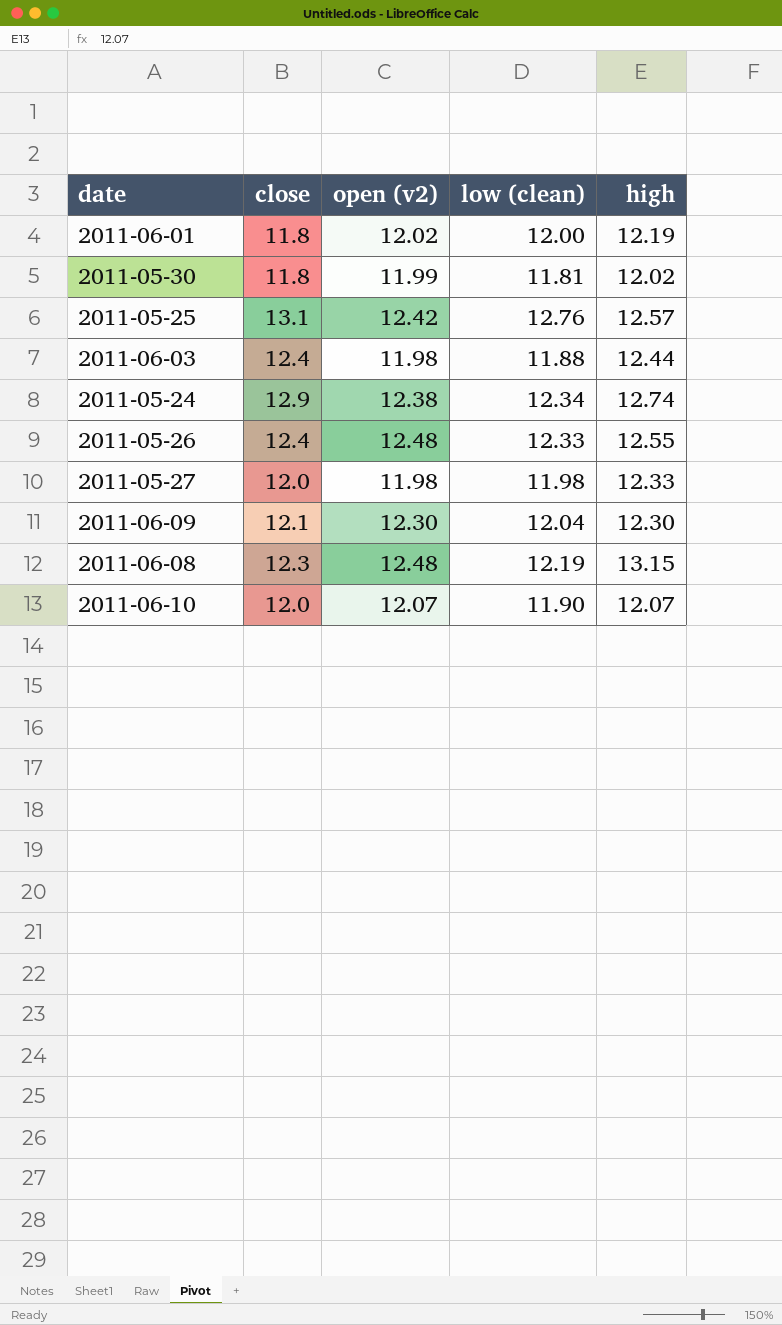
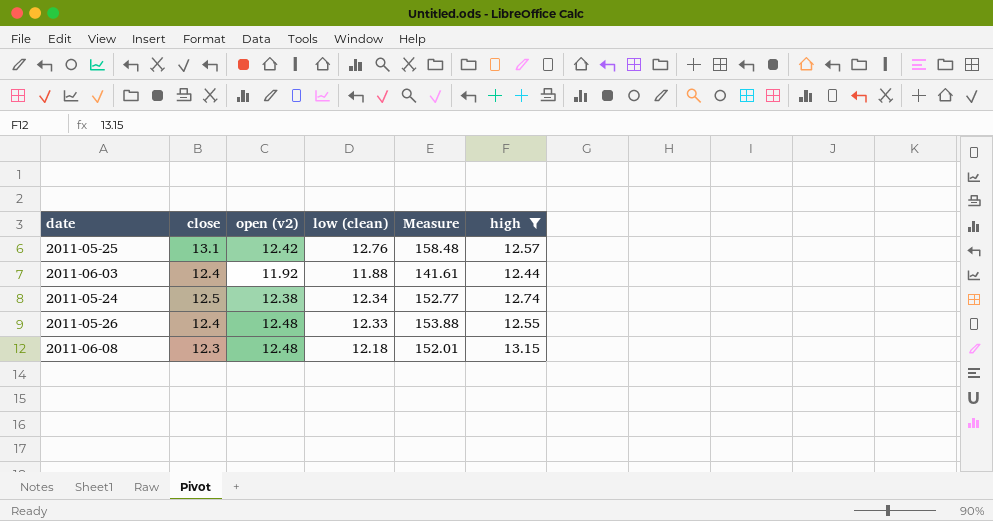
filter: none -> high >= 12.44
column Measure | formula: none -> [open (v2)] * [low (clean)]
2011-06-03 | open (v2): 11.98 -> 11.92
2011-05-24 | close: 12.9 -> 12.5
2011-06-08 | low (clean): 12.19 -> 12.18

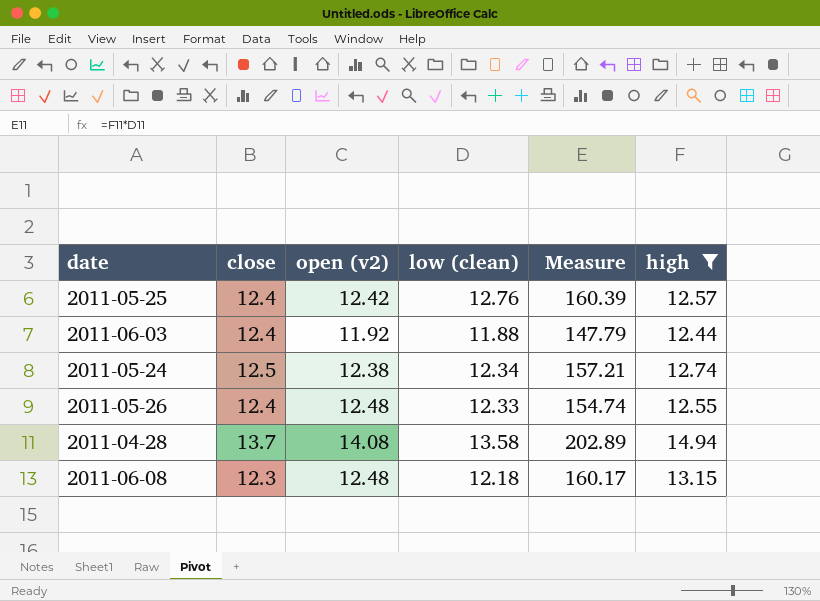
column Measure | formula: [open (v2)] * [low (clean)] -> [low (clean)] * [high]
2011-05-25 | close: 13.1 -> 12.4
row 2011-04-28: none -> 13.7 | 14.08 | 13.58 | 202.89 | 14.94

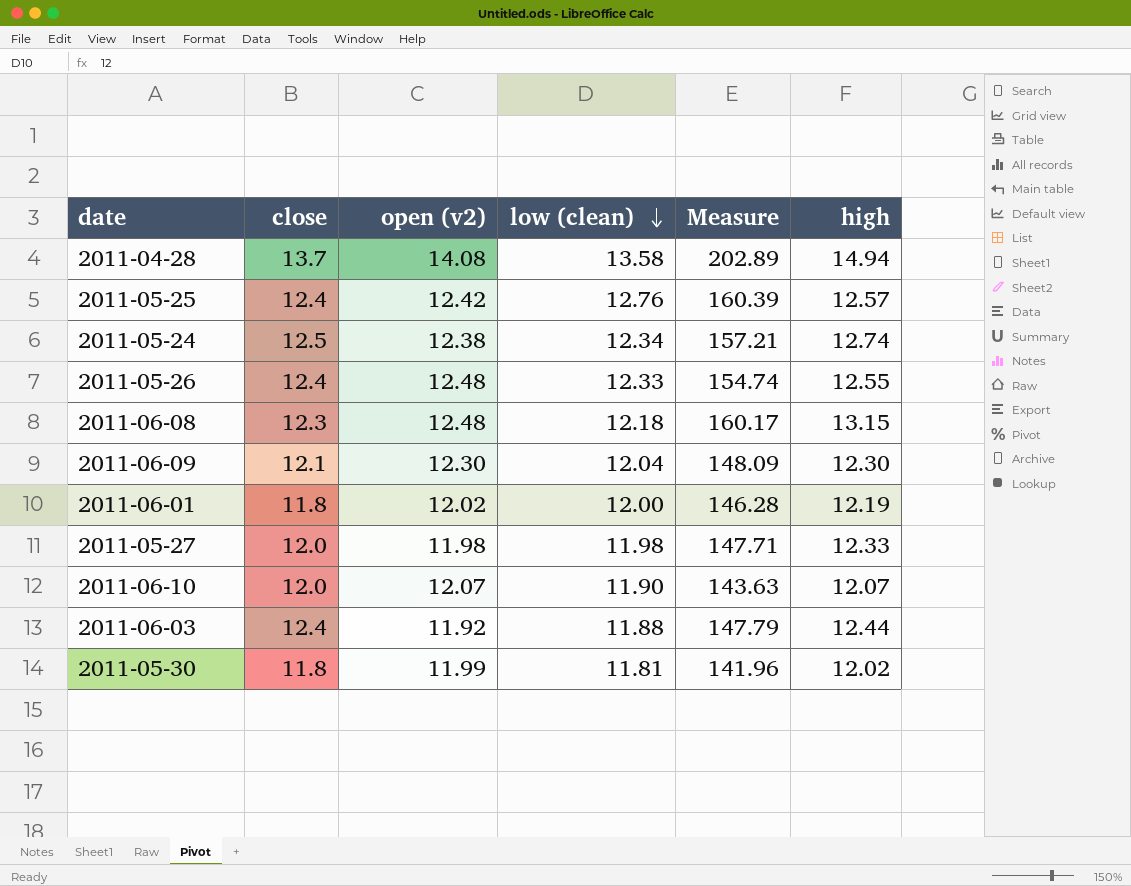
filter: high >= 12.44 -> none
row order: none -> low (clean) descending

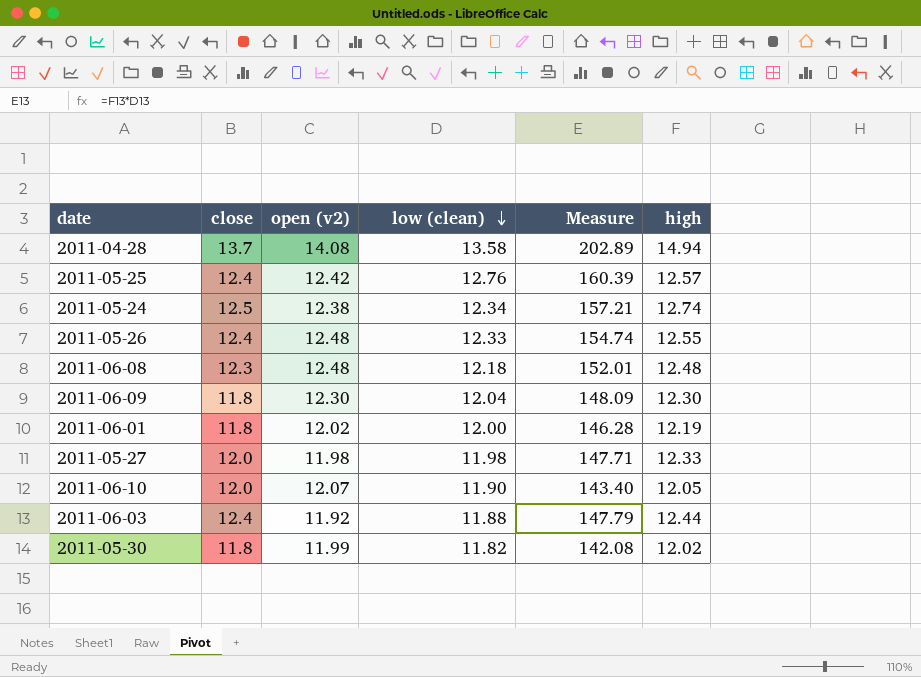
2011-06-08 | Measure: 160.17 -> 152.01
2011-06-08 | high: 13.15 -> 12.48
2011-06-09 | close: 12.1 -> 11.8
2011-06-10 | Measure: 143.63 -> 143.40
2011-06-10 | high: 12.07 -> 12.05
2011-05-30 | low (clean): 11.81 -> 11.82
2011-05-30 | Measure: 141.96 -> 142.08

